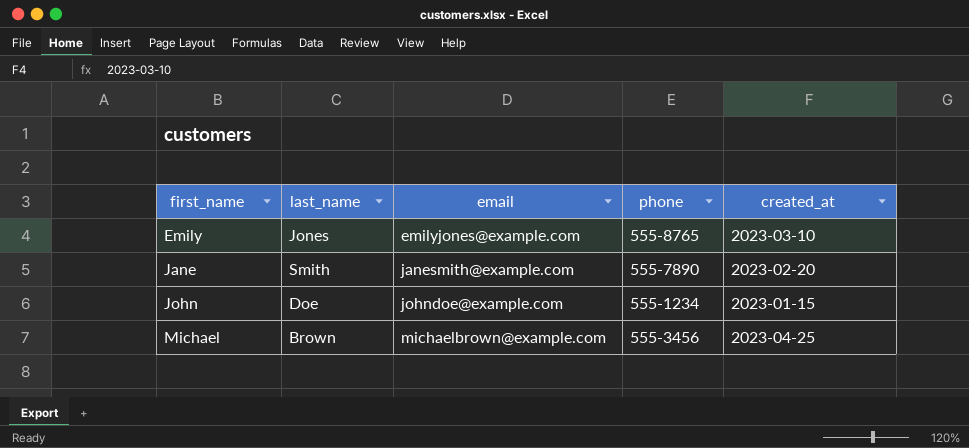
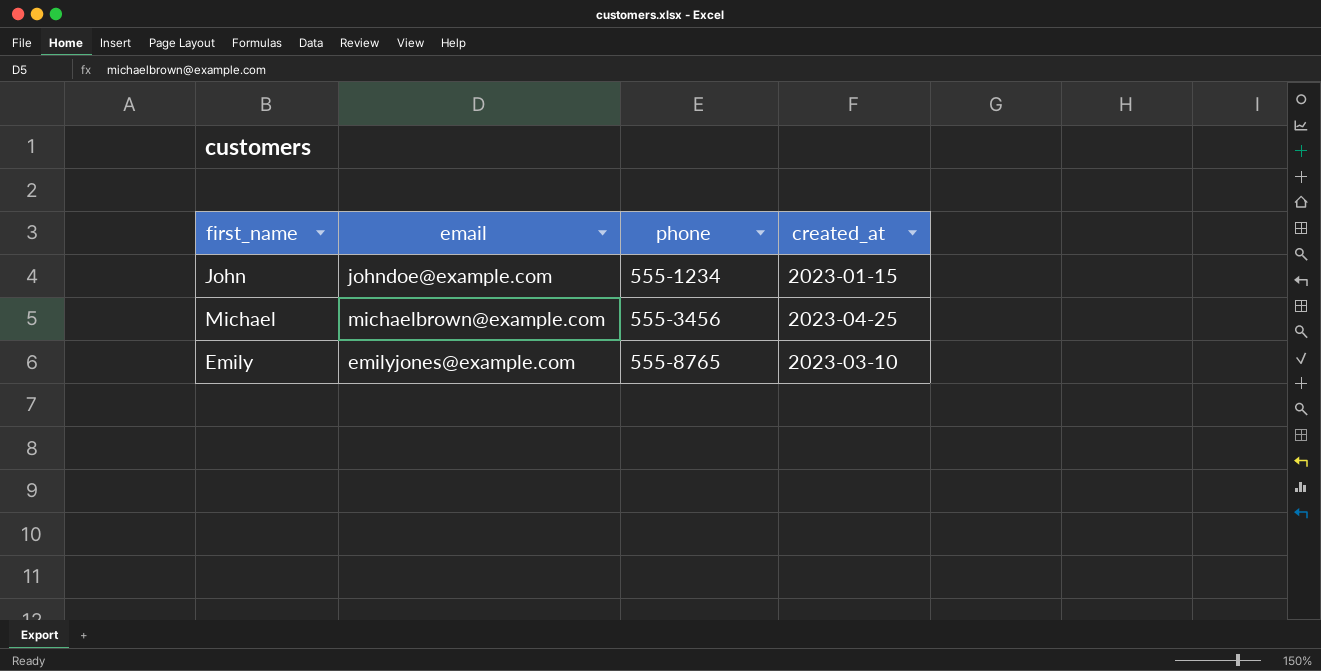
row order: first_name ascending -> phone ascending
column last_name | position: 2 -> none
row Jane: Smith | janesmith@example.com | 555-7890 | 2023-02-20 -> none

